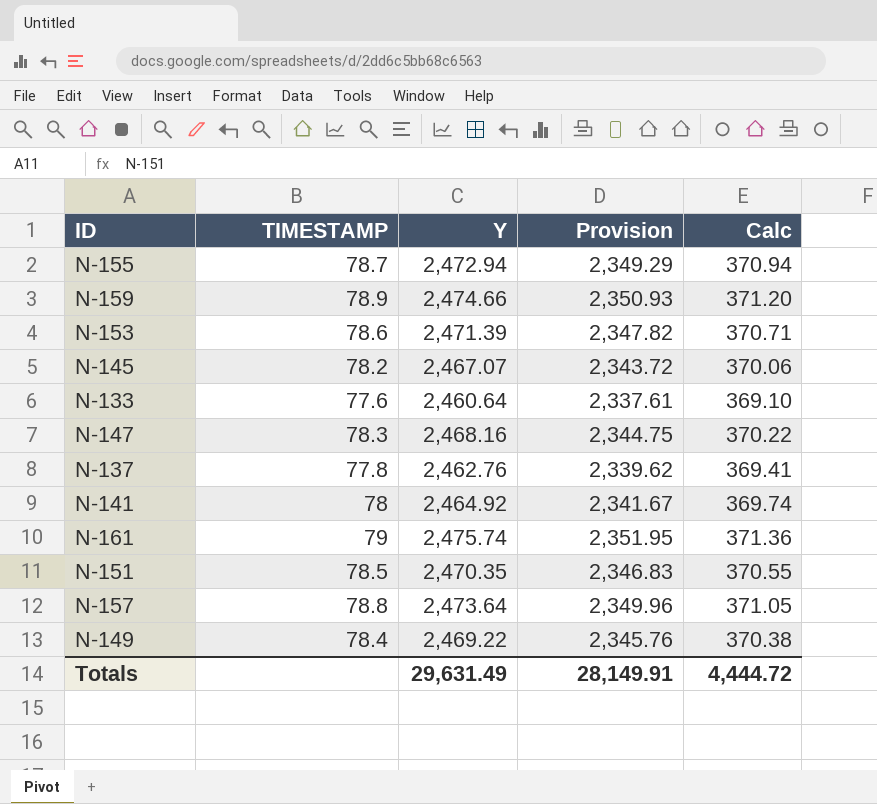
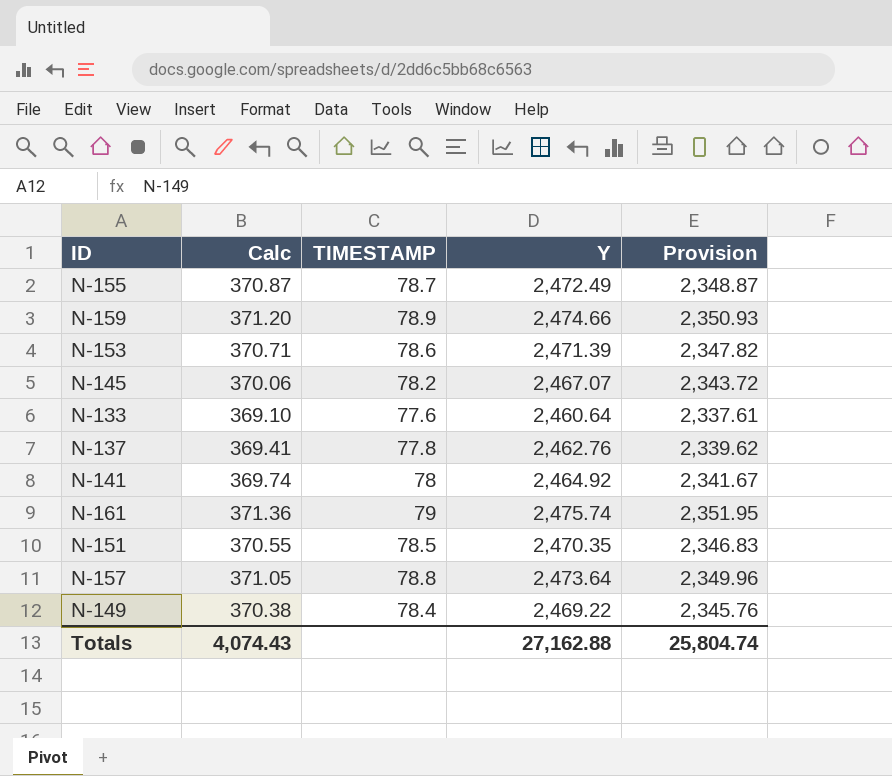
column Calc | position: 5 -> 2
row N-147: 78.3 | 2,468.16 | 2,344.75 | 370.22 -> none
N-155 | Calc: 370.94 -> 370.87
N-155 | Y: 2,472.94 -> 2,472.49
N-155 | Provision: 2,349.29 -> 2,348.87
Totals | Calc: 4,444.72 -> 4,074.43
Totals | Y: 29,631.49 -> 27,162.88
Totals | Provision: 28,149.91 -> 25,804.74

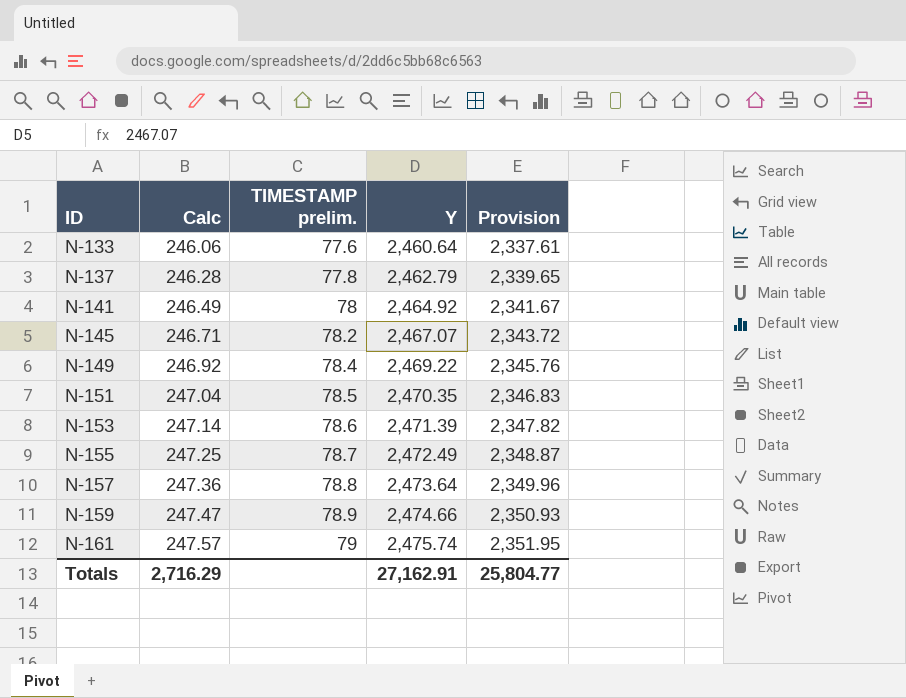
row order: none -> ID ascending
column Calc | formula: [Y] * 0.15 -> [Y] * 0.1
column name: TIMESTAMP -> TIMESTAMP prelim.
N-137 | Y: 2,462.76 -> 2,462.79
N-137 | Provision: 2,339.62 -> 2,339.65
Totals | Calc: 4,074.43 -> 2,716.29
Totals | Y: 27,162.88 -> 27,162.91
Totals | Provision: 25,804.74 -> 25,804.77

